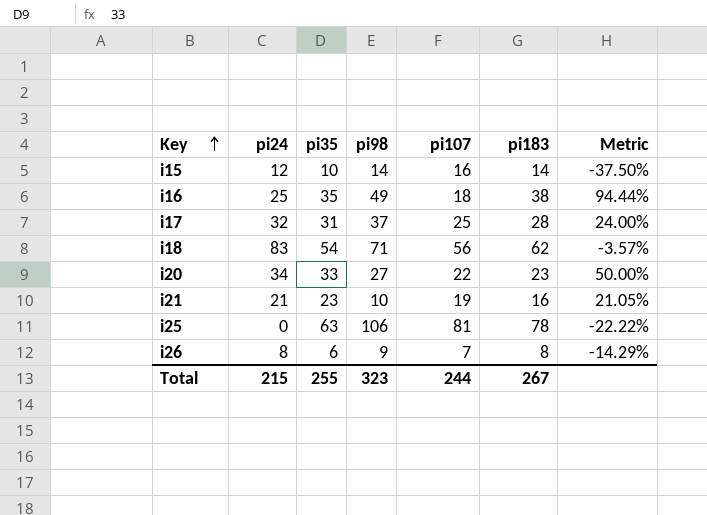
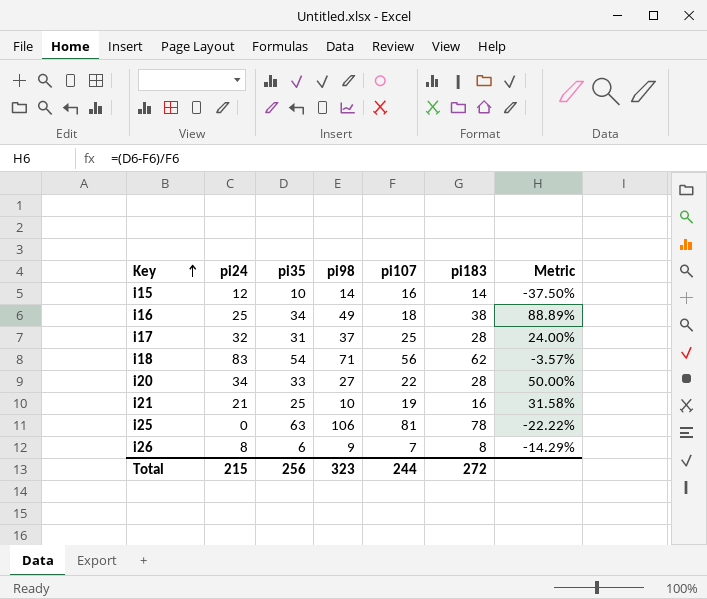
i16 | pi35: 35 -> 34
i16 | Metric: 94.44% -> 88.89%
i20 | pi183: 23 -> 28
i21 | pi35: 23 -> 25
i21 | Metric: 21.05% -> 31.58%
Total | pi35: 255 -> 256
Total | pi183: 267 -> 272

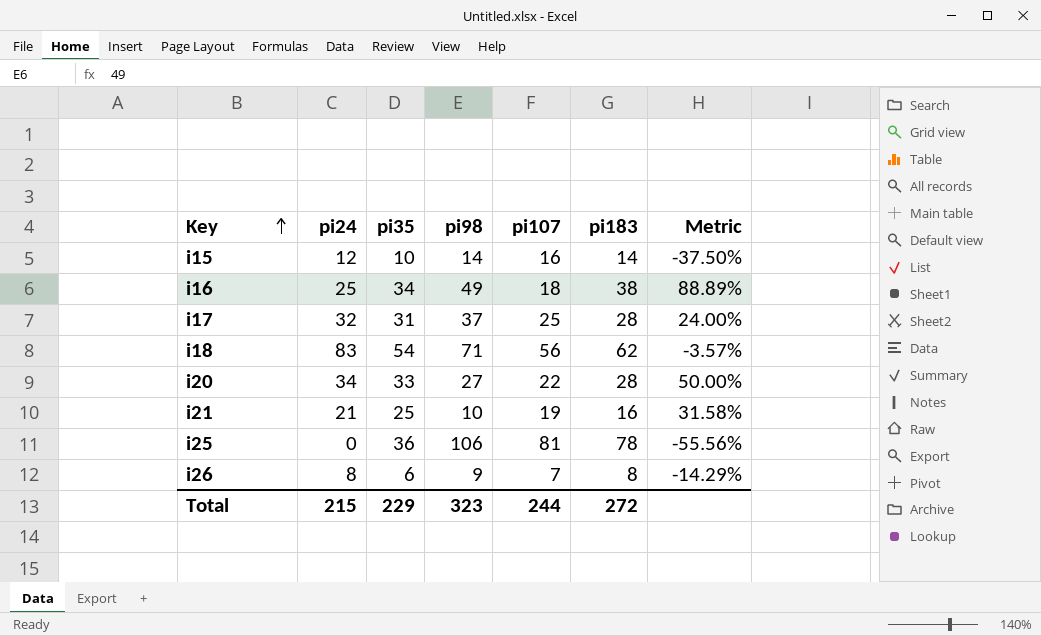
i25 | pi35: 63 -> 36
i25 | Metric: -22.22% -> -55.56%
Total | pi35: 256 -> 229

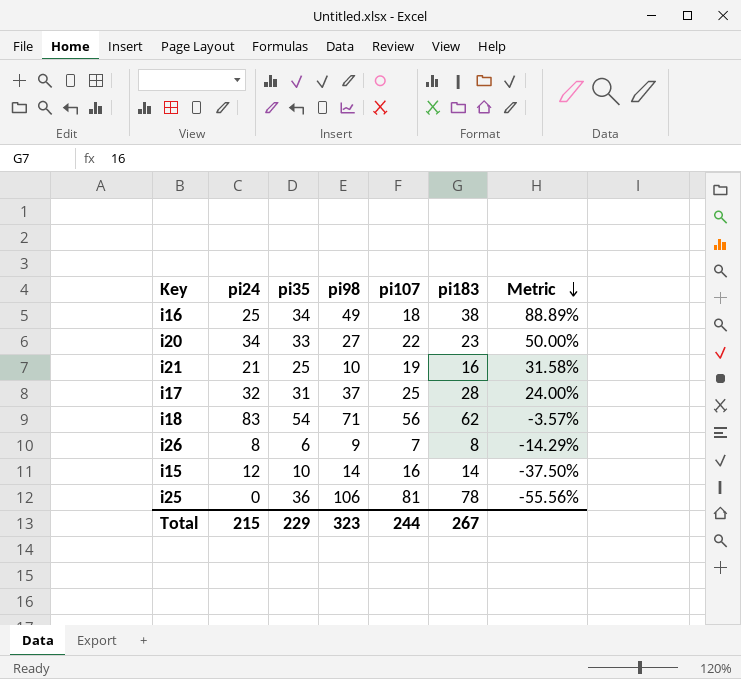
row order: Key ascending -> Metric descending
i20 | pi183: 28 -> 23
Total | pi183: 272 -> 267

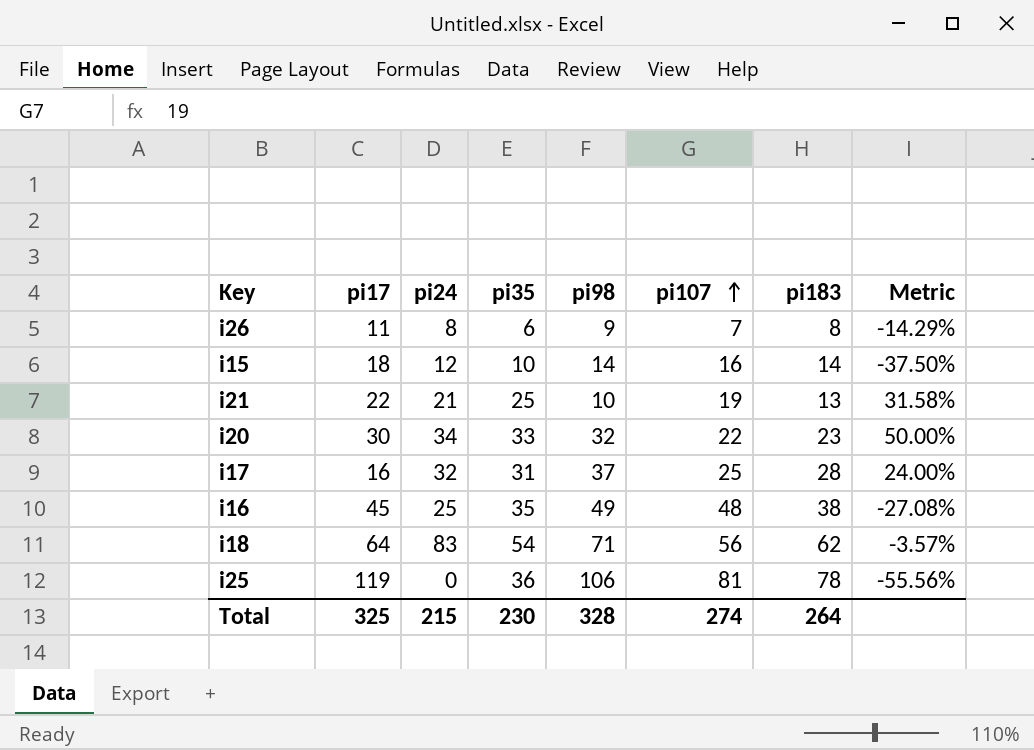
row order: Metric descending -> pi107 ascending
column pi17 | position: none -> 2
i21 | pi183: 16 -> 13
i20 | pi98: 27 -> 32
i16 | pi35: 34 -> 35
i16 | pi107: 18 -> 48
i16 | Metric: 88.89% -> -27.08%
Total | pi35: 229 -> 230
Total | pi98: 323 -> 328
Total | pi107: 244 -> 274
Total | pi183: 267 -> 264

